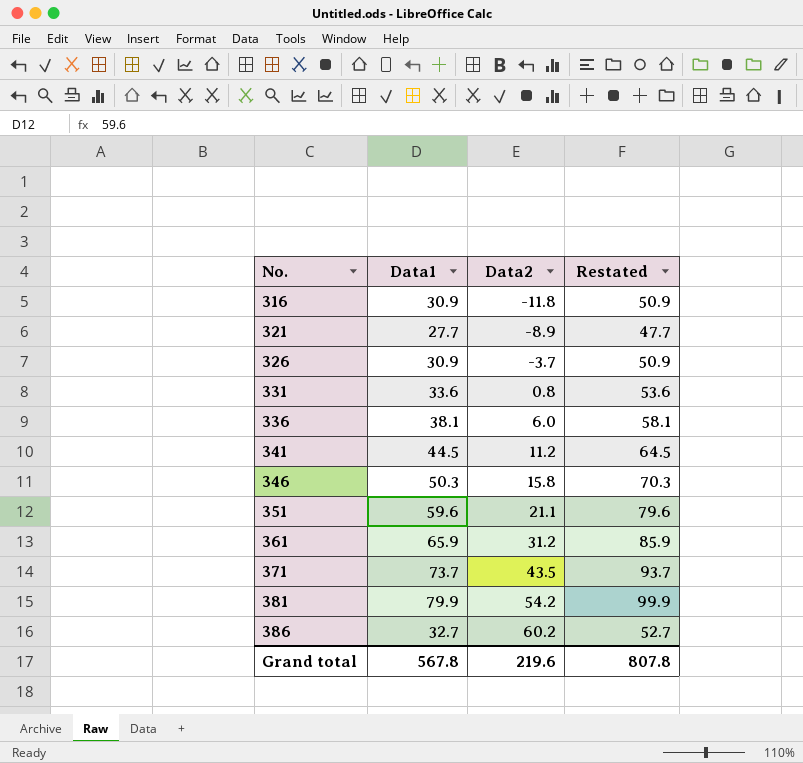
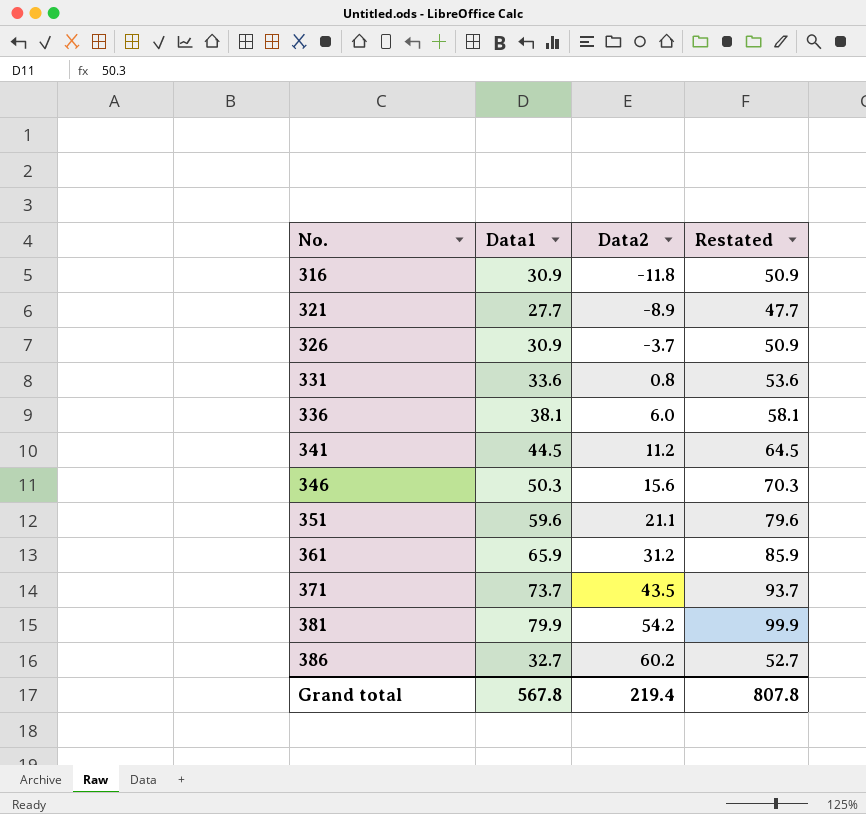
346 | Data2: 15.8 -> 15.6
Grand total | Data2: 219.6 -> 219.4

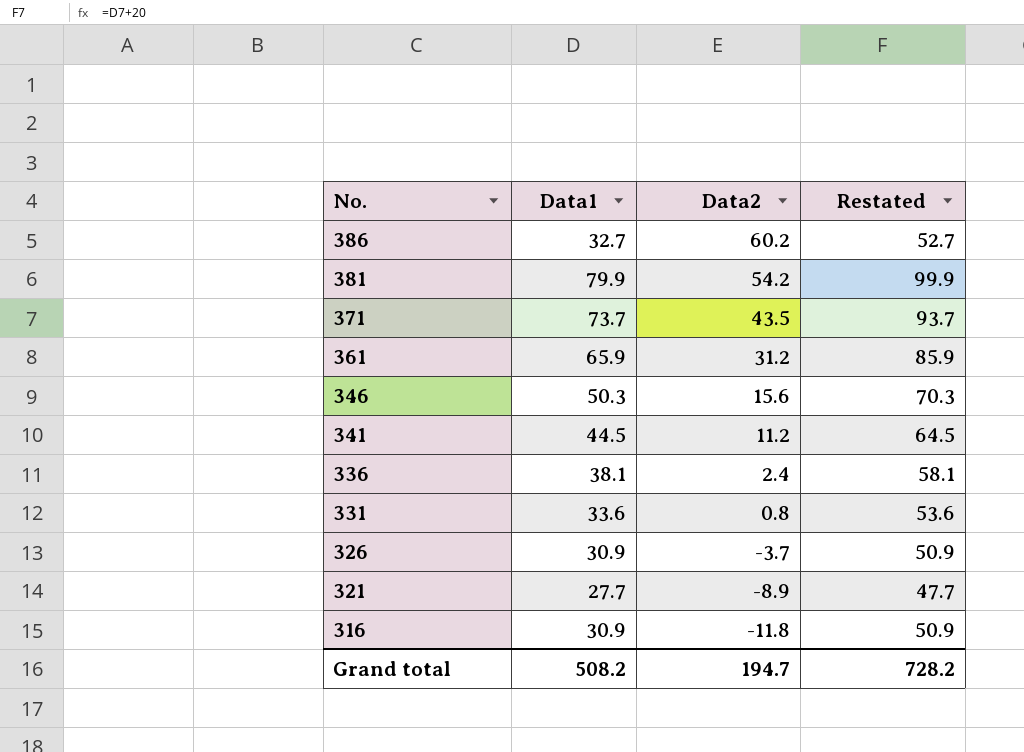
row order: No. ascending -> No. descending
row 351: 59.6 | 21.1 | 79.6 -> none
336 | Data2: 6.0 -> 2.4
Grand total | Data1: 567.8 -> 508.2
Grand total | Data2: 219.4 -> 194.7
Grand total | Restated: 807.8 -> 728.2

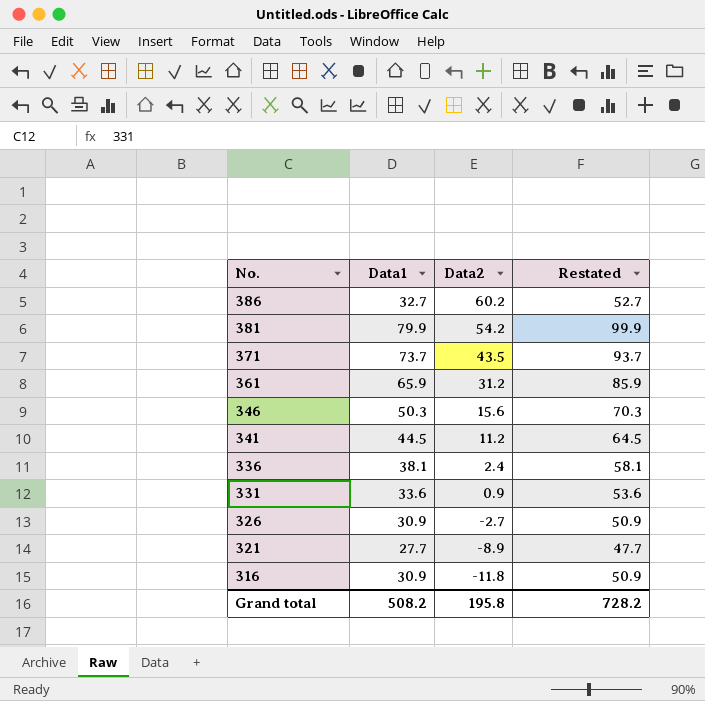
331 | Data2: 0.8 -> 0.9
326 | Data2: -3.7 -> -2.7
Grand total | Data2: 194.7 -> 195.8

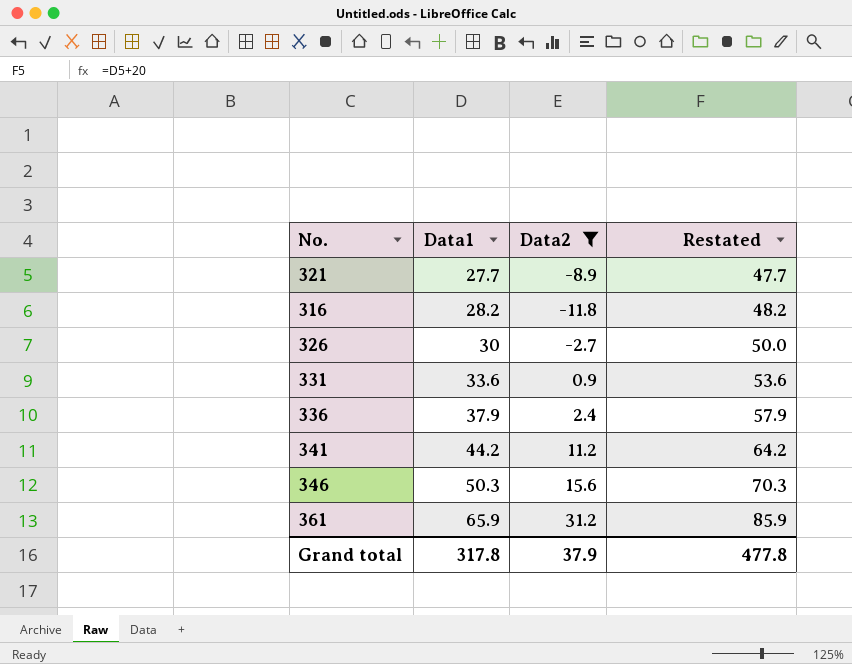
filter: none -> Data2 <= 31.2
row order: No. descending -> Data1 ascending
316 | Data1: 30.9 -> 28.2
316 | Restated: 50.9 -> 48.2
326 | Data1: 30.9 -> 30
326 | Restated: 50.9 -> 50.0
336 | Data1: 38.1 -> 37.9
336 | Restated: 58.1 -> 57.9
341 | Data1: 44.5 -> 44.2
341 | Restated: 64.5 -> 64.2
Grand total | Data1: 508.2 -> 317.8
Grand total | Data2: 195.8 -> 37.9
Grand total | Restated: 728.2 -> 477.8

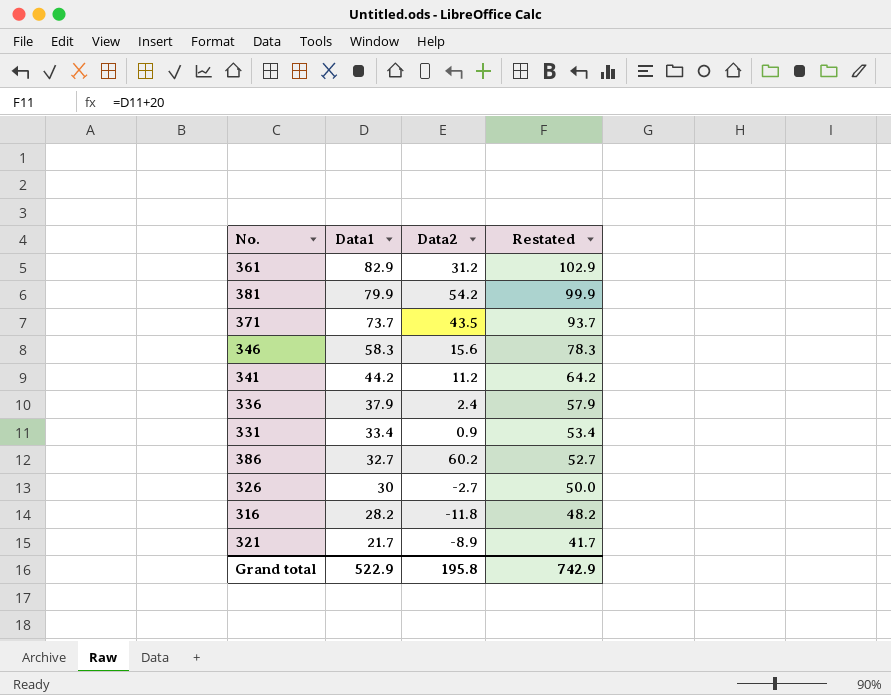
filter: Data2 <= 31.2 -> none
row order: Data1 ascending -> Data1 descending
361 | Data1: 65.9 -> 82.9
361 | Restated: 85.9 -> 102.9
346 | Data1: 50.3 -> 58.3
346 | Restated: 70.3 -> 78.3
331 | Data1: 33.6 -> 33.4
331 | Restated: 53.6 -> 53.4
321 | Data1: 27.7 -> 21.7
321 | Restated: 47.7 -> 41.7
Grand total | Data1: 317.8 -> 522.9
Grand total | Data2: 37.9 -> 195.8
Grand total | Restated: 477.8 -> 742.9

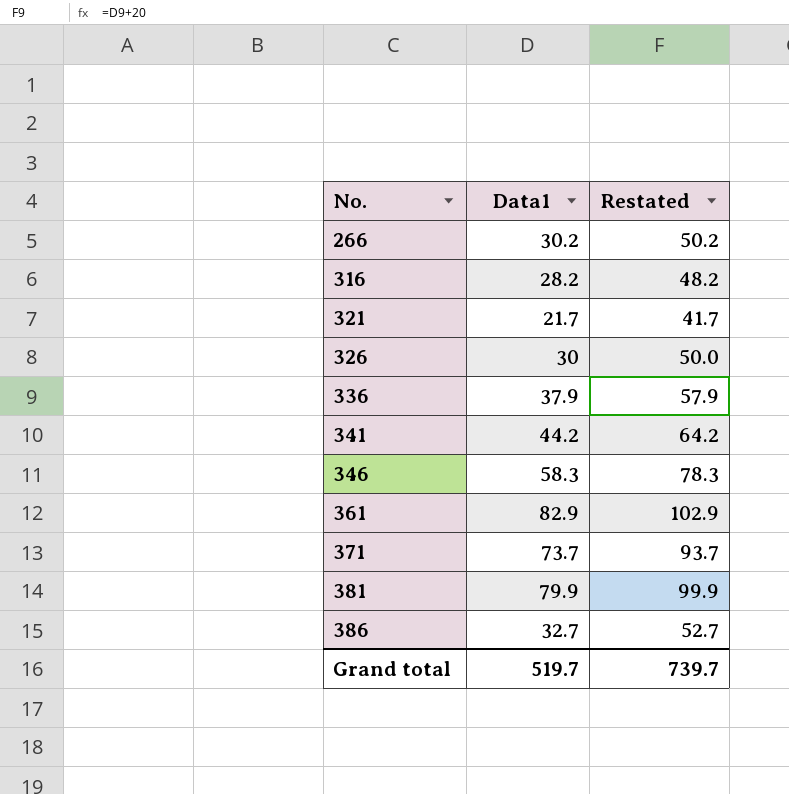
row order: Data1 descending -> No. ascending
column Data2 | position: 3 -> none
row 331: 33.4 | 0.9 | 53.4 -> none
row 266: none -> 30.2 | 50.2
Grand total | Data1: 522.9 -> 519.7
Grand total | Restated: 742.9 -> 739.7

